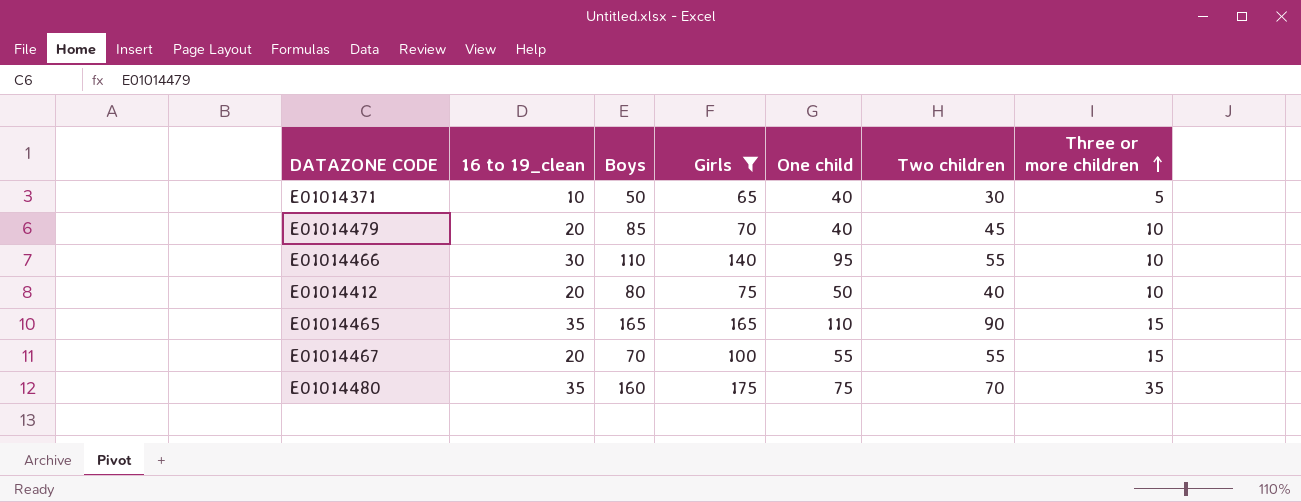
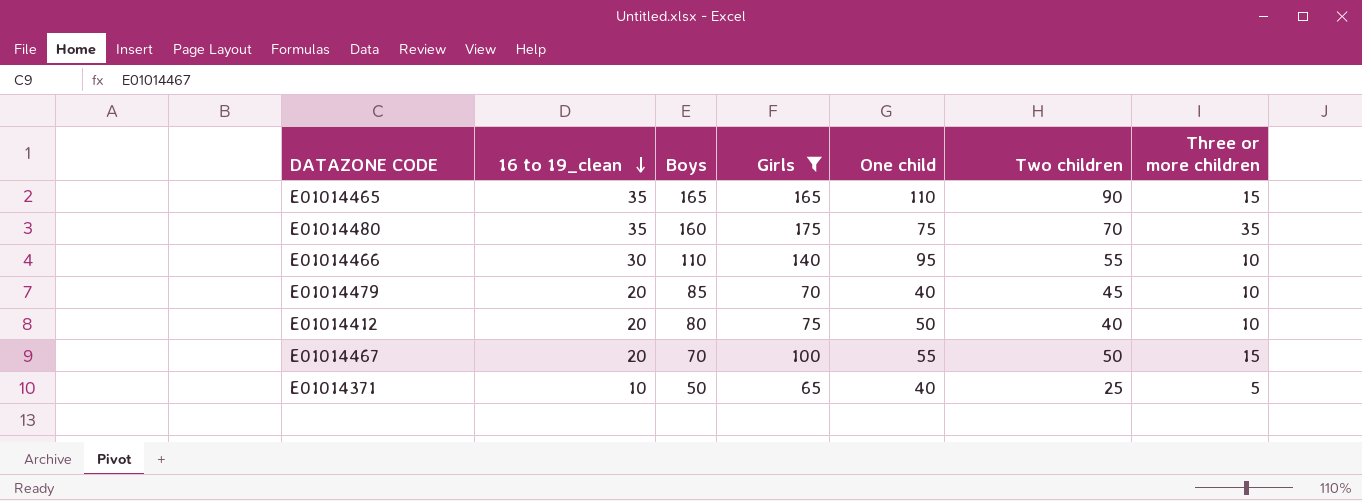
row order: Three or more children ascending -> 16 to 19_clean descending
E01014467 | Two children: 55 -> 50
E01014371 | Two children: 30 -> 25

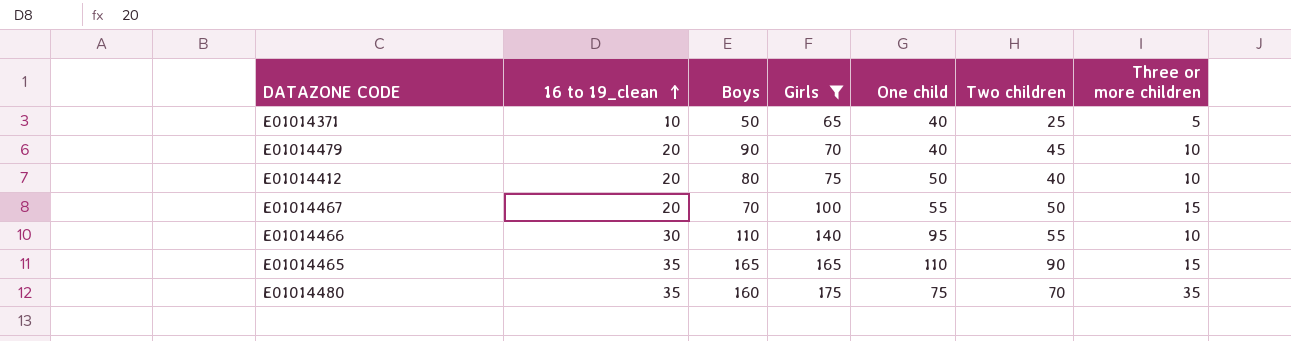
row order: 16 to 19_clean descending -> 16 to 19_clean ascending
E01014479 | Boys: 85 -> 90

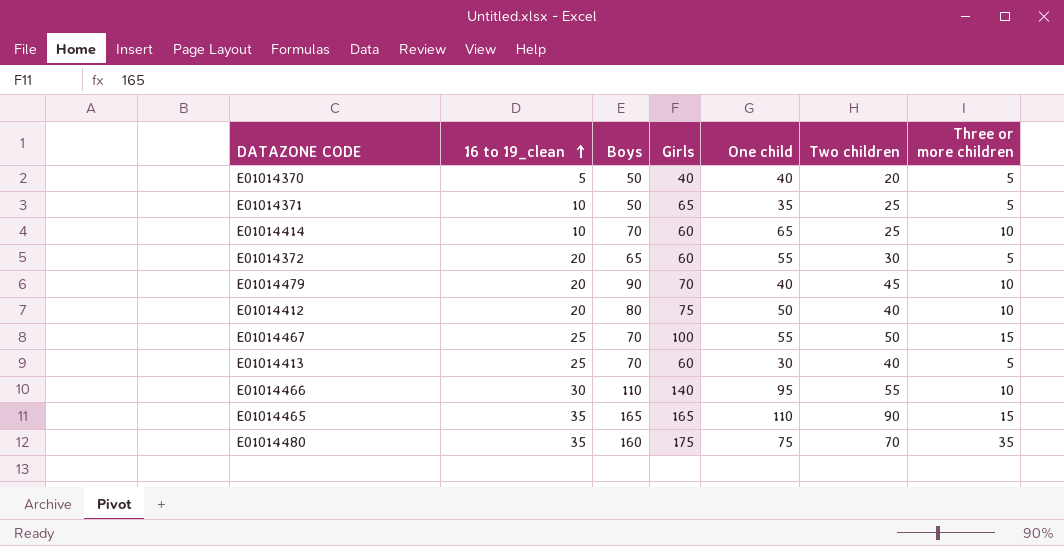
filter: Girls >= 65 -> none
E01014371 | One child: 40 -> 35
E01014467 | 16 to 19_clean: 20 -> 25

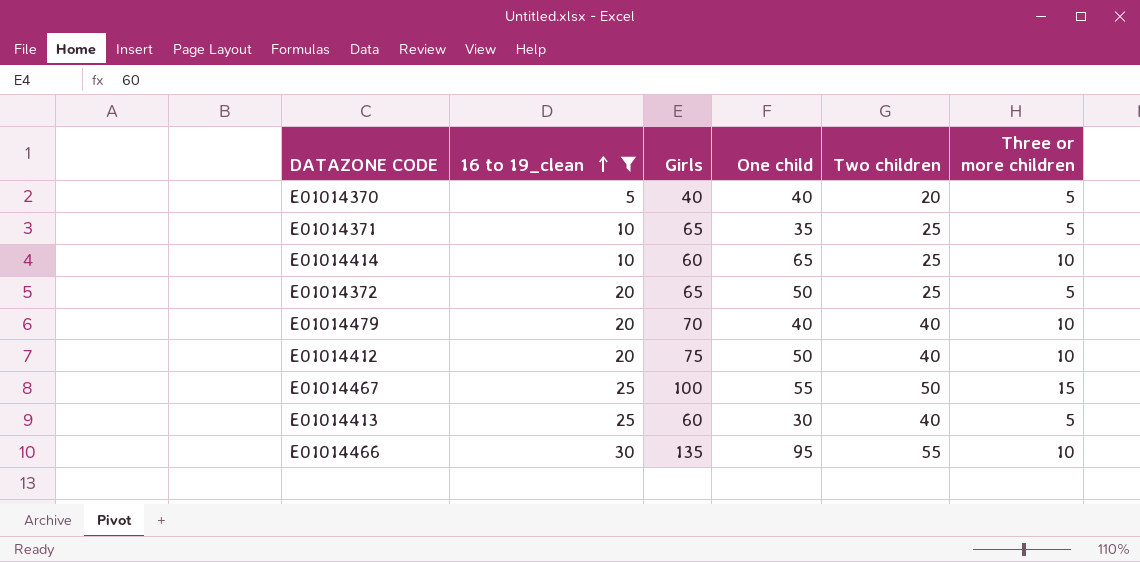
filter: none -> 16 to 19_clean != 35
column Boys | position: 3 -> none
E01014372 | Girls: 60 -> 65
E01014372 | One child: 55 -> 50
E01014372 | Two children: 30 -> 25
E01014479 | Two children: 45 -> 40
E01014466 | Girls: 140 -> 135

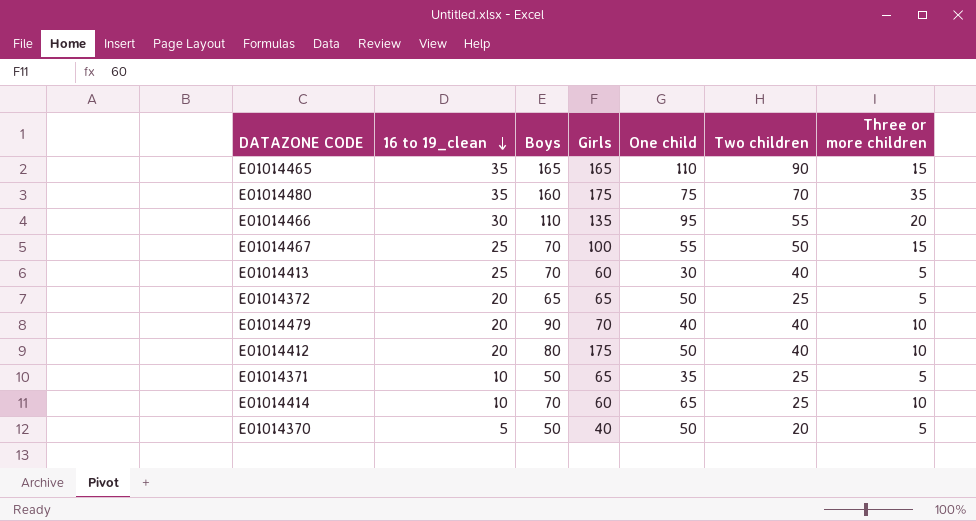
filter: 16 to 19_clean != 35 -> none
row order: 16 to 19_clean ascending -> 16 to 19_clean descending
column Boys | position: none -> 3
E01014466 | Three or more children: 10 -> 20
E01014412 | Girls: 75 -> 175
E01014370 | One child: 40 -> 50

